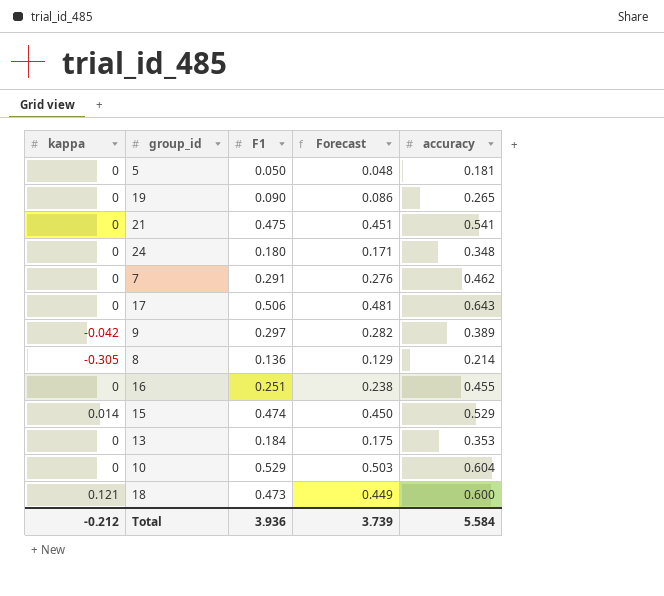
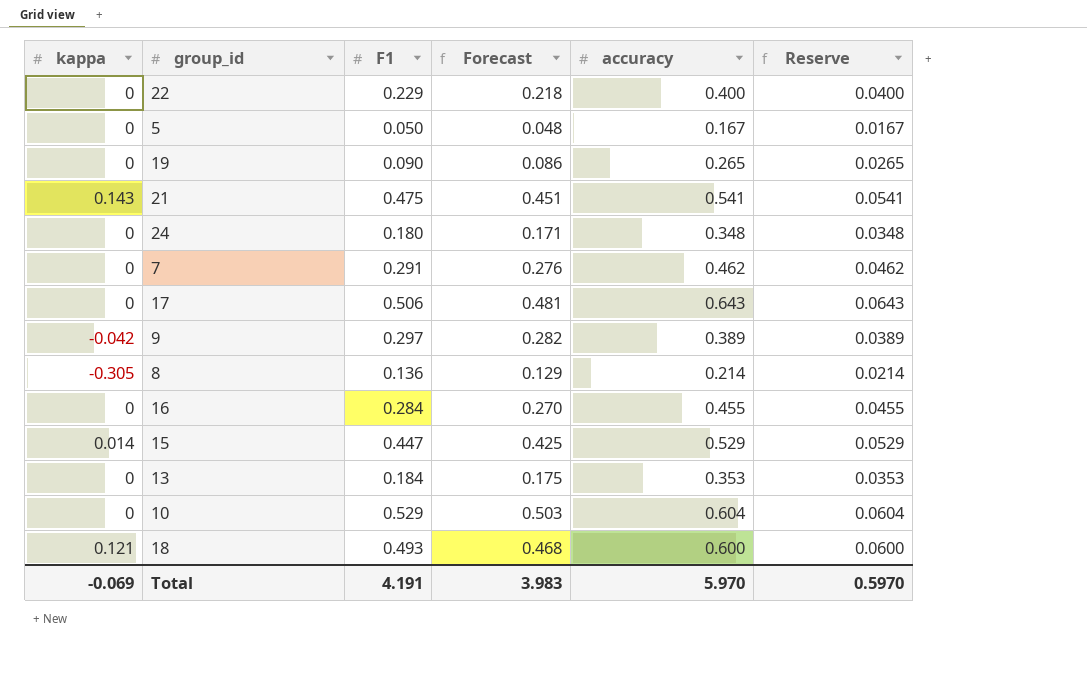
column Reserve | formula: none -> [accuracy] * 0.1
row 22: none -> 0 | 0.229 | 0.218 | 0.400 | 0.0400
5 | accuracy: 0.181 -> 0.167
21 | kappa: 0 -> 0.143
16 | F1: 0.251 -> 0.284
16 | Forecast: 0.238 -> 0.270
15 | F1: 0.474 -> 0.447
15 | Forecast: 0.450 -> 0.425
18 | F1: 0.473 -> 0.493
18 | Forecast: 0.449 -> 0.468
Total | kappa: -0.212 -> -0.069
Total | F1: 3.936 -> 4.191
Total | Forecast: 3.739 -> 3.983
Total | accuracy: 5.584 -> 5.970

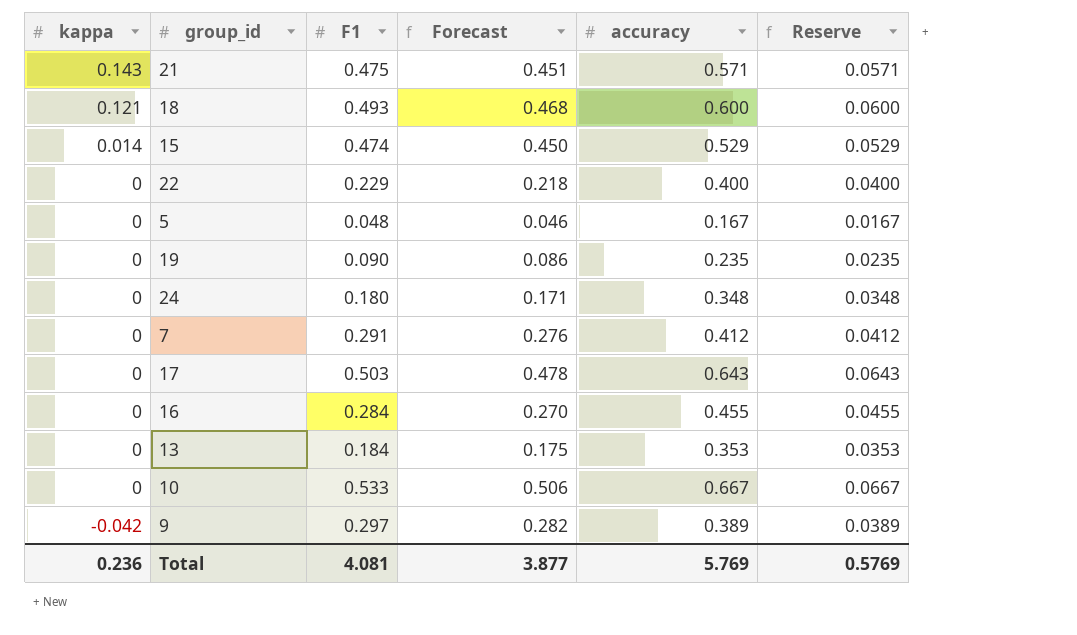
row order: none -> kappa descending
row 8: -0.305 | 0.136 | 0.129 | 0.214 | 0.0214 -> none
21 | accuracy: 0.541 -> 0.571
21 | Reserve: 0.0541 -> 0.0571
15 | F1: 0.447 -> 0.474
15 | Forecast: 0.425 -> 0.450
5 | F1: 0.050 -> 0.048
5 | Forecast: 0.048 -> 0.046
19 | accuracy: 0.265 -> 0.235
19 | Reserve: 0.0265 -> 0.0235
7 | accuracy: 0.462 -> 0.412
7 | Reserve: 0.0462 -> 0.0412
17 | F1: 0.506 -> 0.503
17 | Forecast: 0.481 -> 0.478
10 | F1: 0.529 -> 0.533
10 | Forecast: 0.503 -> 0.506
10 | accuracy: 0.604 -> 0.667
10 | Reserve: 0.0604 -> 0.0667
Total | kappa: -0.069 -> 0.236
Total | F1: 4.191 -> 4.081
Total | Forecast: 3.983 -> 3.877
Total | accuracy: 5.970 -> 5.769
Total | Reserve: 0.5970 -> 0.5769

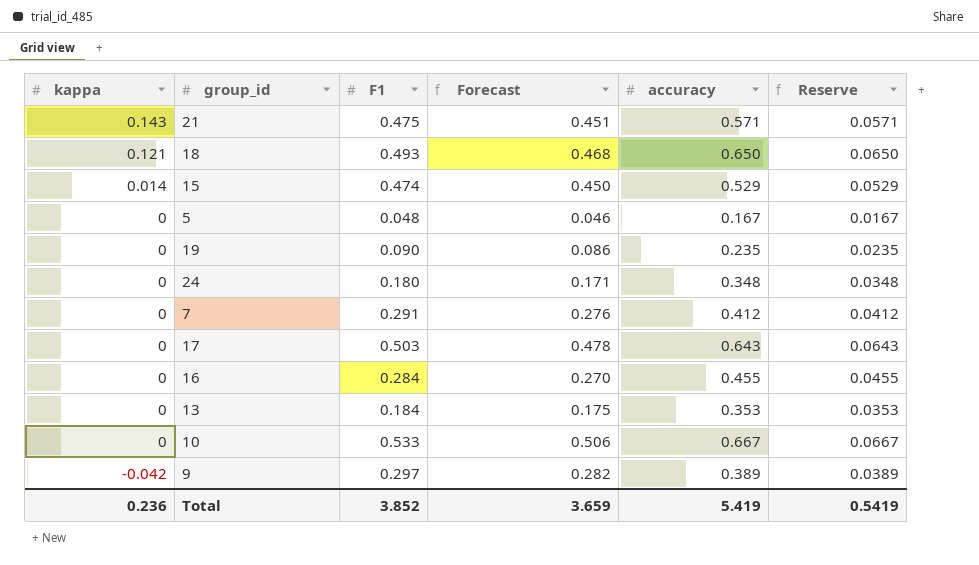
row 22: 0 | 0.229 | 0.218 | 0.400 | 0.0400 -> none
18 | accuracy: 0.600 -> 0.650
18 | Reserve: 0.0600 -> 0.0650
Total | F1: 4.081 -> 3.852
Total | Forecast: 3.877 -> 3.659
Total | accuracy: 5.769 -> 5.419
Total | Reserve: 0.5769 -> 0.5419

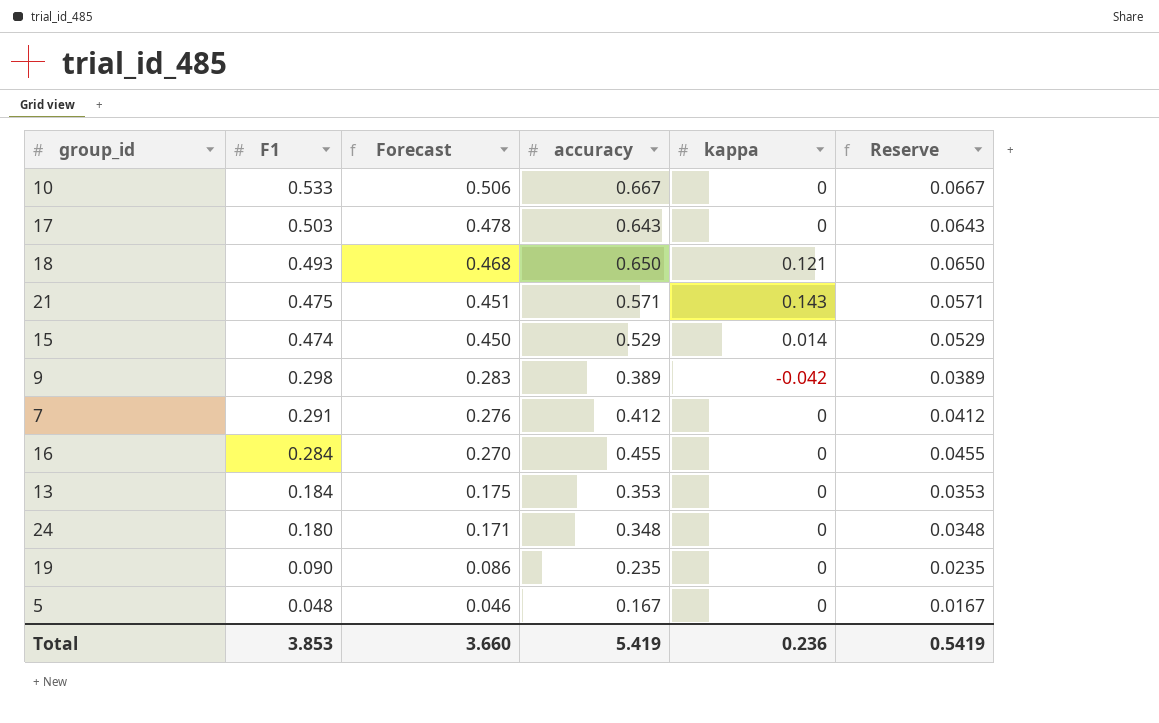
row order: kappa descending -> F1 descending
column kappa | position: 1 -> 5
9 | F1: 0.297 -> 0.298
9 | Forecast: 0.282 -> 0.283
Total | F1: 3.852 -> 3.853
Total | Forecast: 3.659 -> 3.660

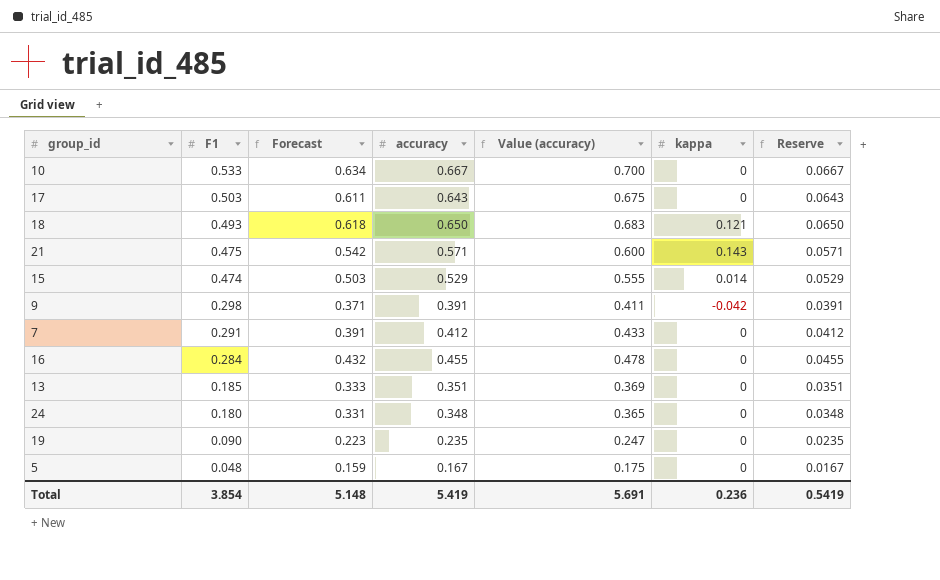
column Forecast | formula: [F1] * 0.95 -> [accuracy] * 0.95
column Value (accuracy) | formula: none -> [accuracy] * 1.05
9 | accuracy: 0.389 -> 0.391
9 | Reserve: 0.0389 -> 0.0391
13 | F1: 0.184 -> 0.185
13 | accuracy: 0.353 -> 0.351
13 | Reserve: 0.0353 -> 0.0351
Total | F1: 3.853 -> 3.854
Total | Forecast: 3.660 -> 5.148

